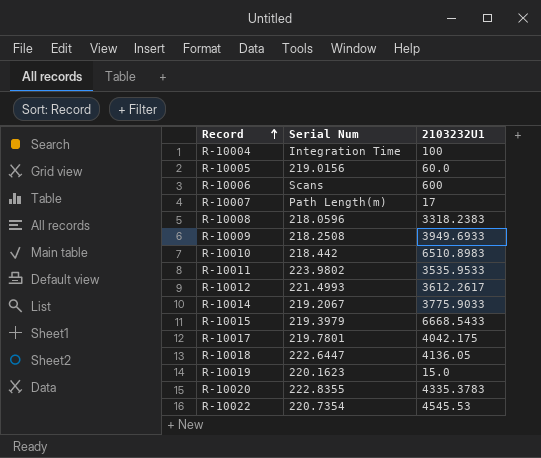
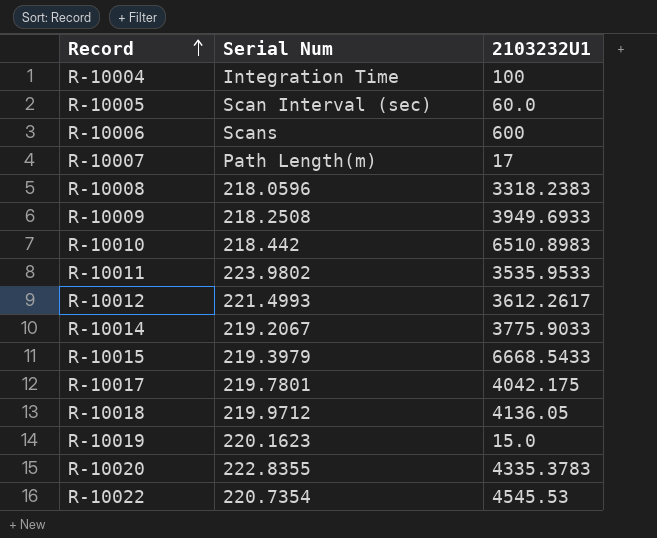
R-10005 | Serial Num: 219.0156 -> Scan Interval (sec)
R-10018 | Serial Num: 222.6447 -> 219.9712

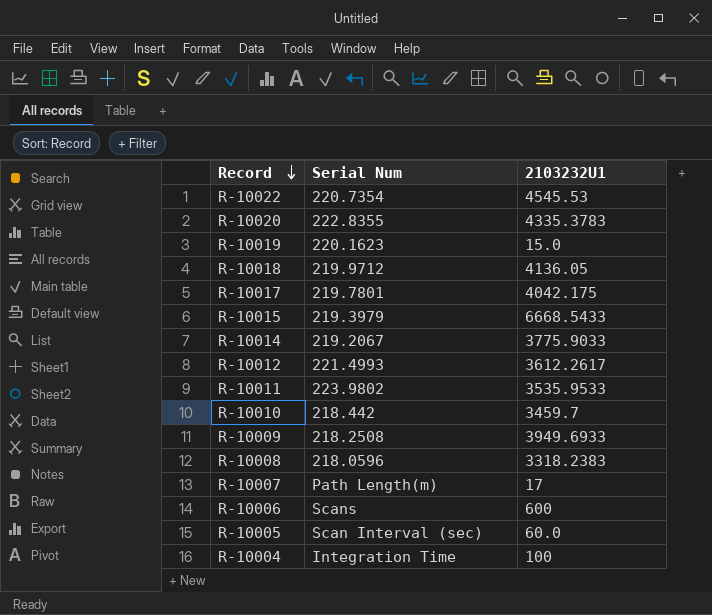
row order: Record ascending -> Record descending
R-10010 | 2103232U1: 6510.8983 -> 3459.7

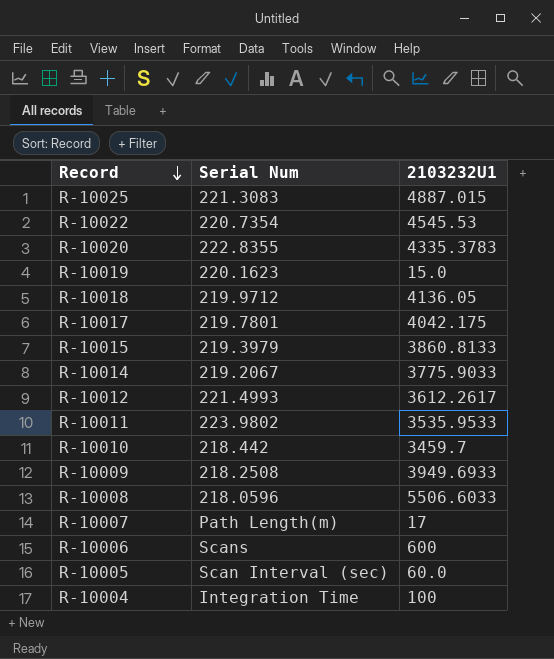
row R-10025: none -> 221.3083 | 4887.015
R-10015 | 2103232U1: 6668.5433 -> 3860.8133
R-10008 | 2103232U1: 3318.2383 -> 5506.6033

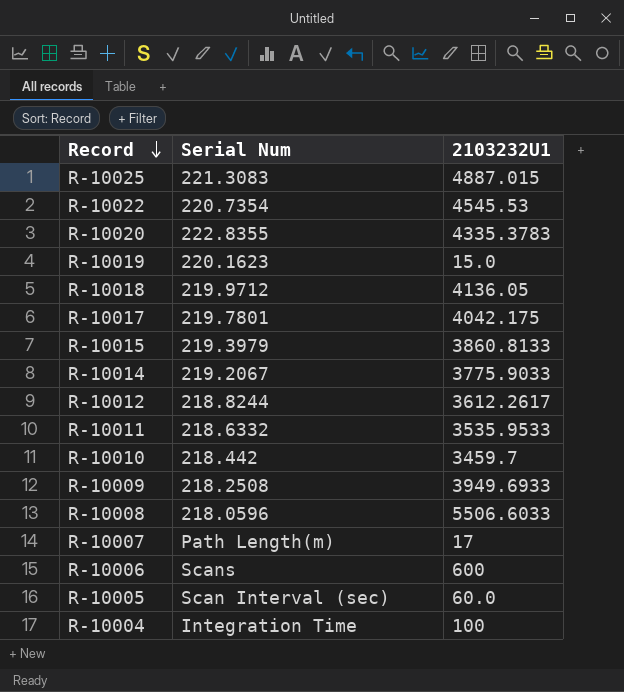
R-10012 | Serial Num: 221.4993 -> 218.8244
R-10011 | Serial Num: 223.9802 -> 218.6332

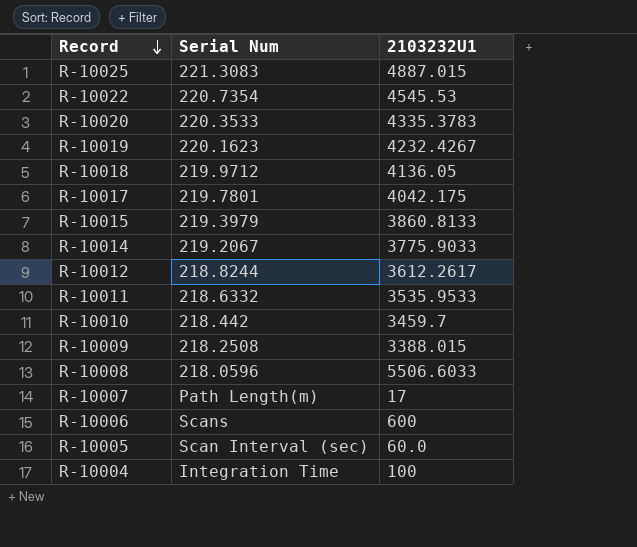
R-10020 | Serial Num: 222.8355 -> 220.3533
R-10019 | 2103232U1: 15.0 -> 4232.4267
R-10009 | 2103232U1: 3949.6933 -> 3388.015

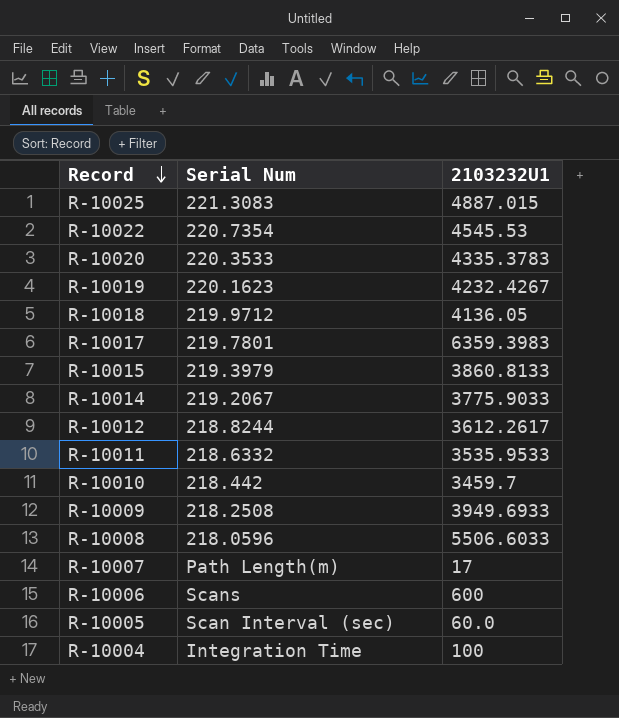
R-10017 | 2103232U1: 4042.175 -> 6359.3983
R-10009 | 2103232U1: 3388.015 -> 3949.6933

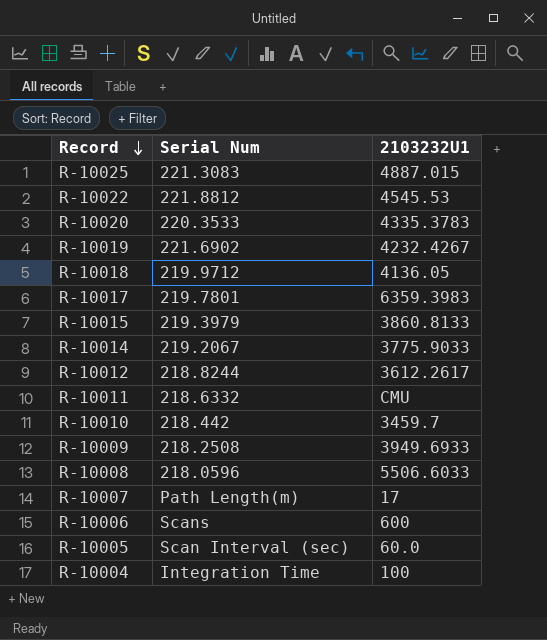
R-10022 | Serial Num: 220.7354 -> 221.8812
R-10019 | Serial Num: 220.1623 -> 221.6902
R-10011 | 2103232U1: 3535.9533 -> CMU

